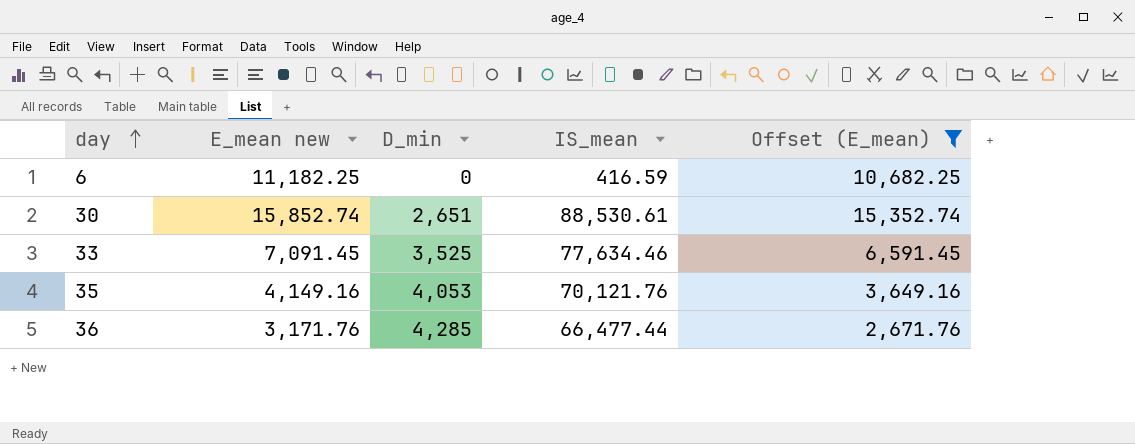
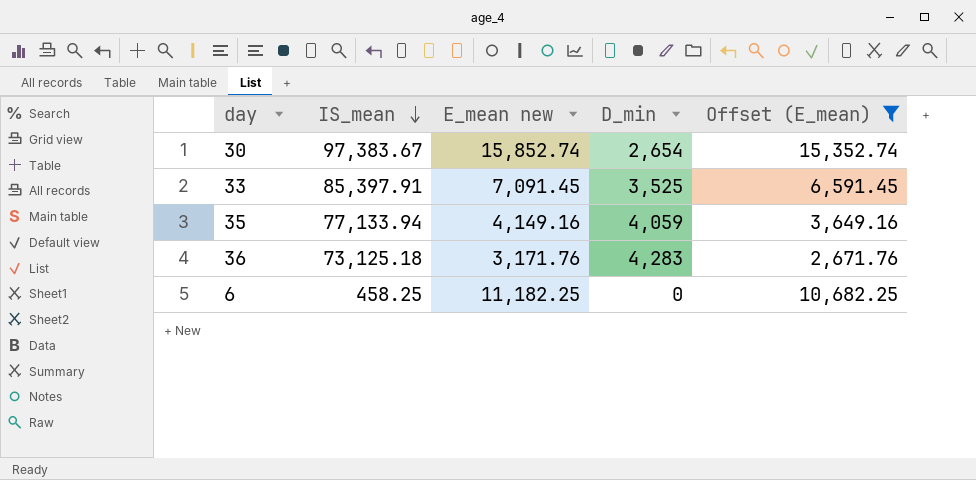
row order: day ascending -> IS_mean descending
column IS_mean | position: 4 -> 2
30 | IS_mean: 88,530.61 -> 97,383.67
30 | D_min: 2,651 -> 2,654
33 | IS_mean: 77,634.46 -> 85,397.91
35 | IS_mean: 70,121.76 -> 77,133.94
35 | D_min: 4,053 -> 4,059
36 | IS_mean: 66,477.44 -> 73,125.18
36 | D_min: 4,285 -> 4,283
6 | IS_mean: 416.59 -> 458.25

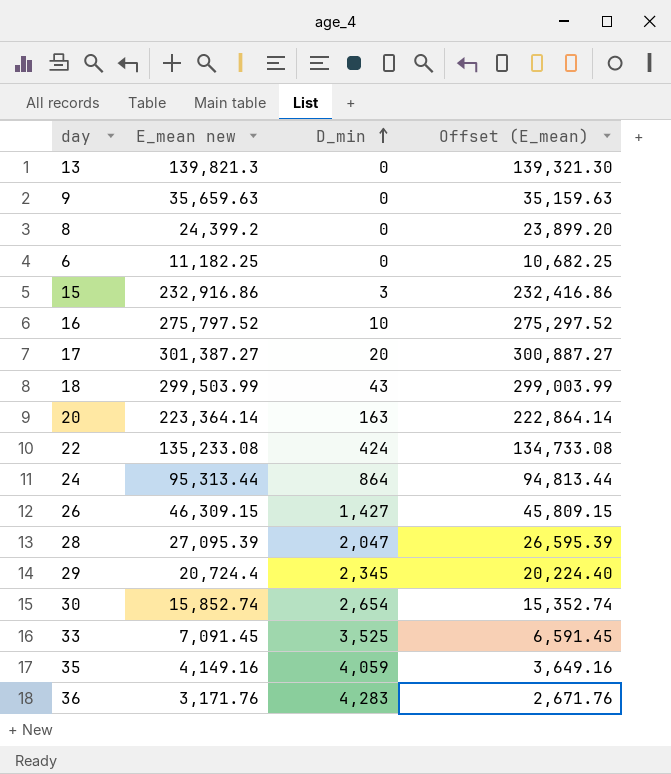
filter: Offset (E_mean) <= 15,352.74 -> none
row order: IS_mean descending -> D_min ascending
column IS_mean | position: 2 -> none

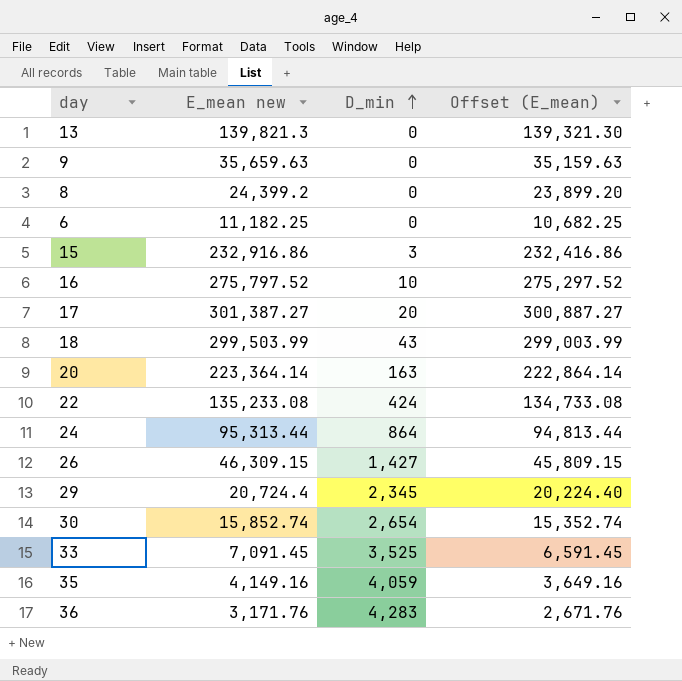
row 28: 27,095.39 | 2,047 | 26,595.39 -> none

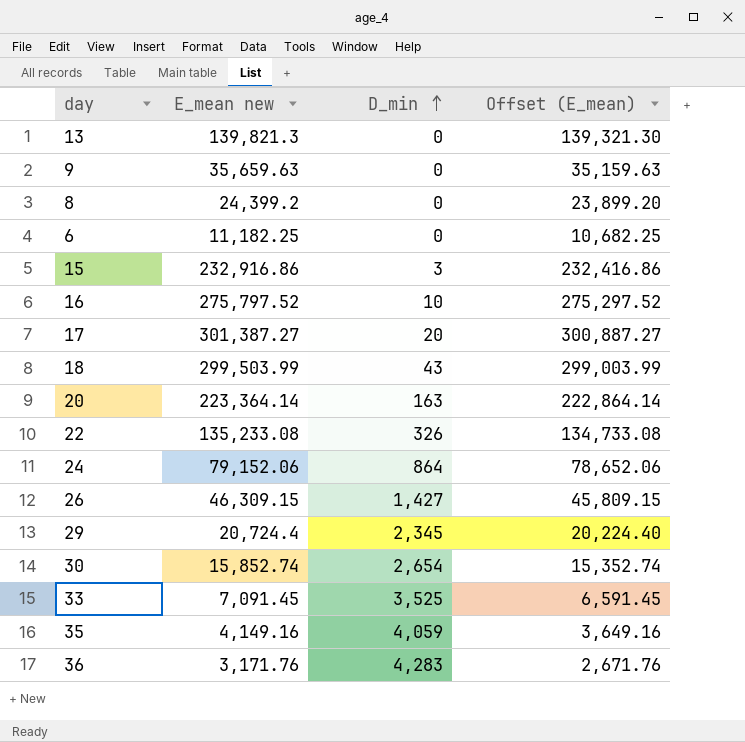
22 | D_min: 424 -> 326
24 | E_mean new: 95,313.44 -> 79,152.06
24 | Offset (E_mean): 94,813.44 -> 78,652.06

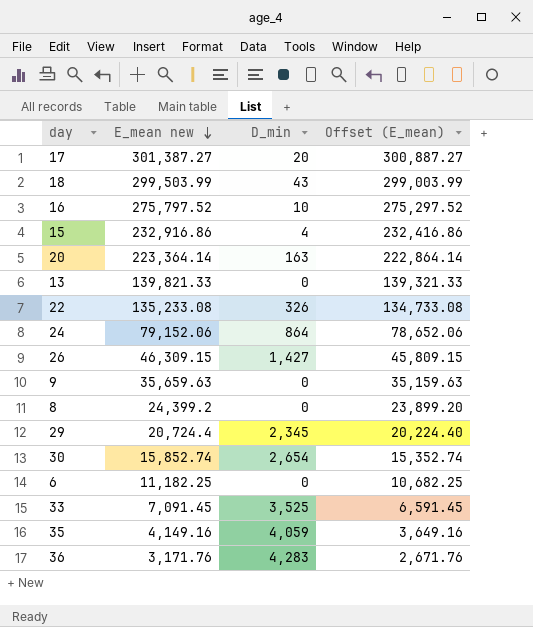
row order: D_min ascending -> E_mean new descending
15 | D_min: 3 -> 4
13 | E_mean new: 139,821.3 -> 139,821.33
13 | Offset (E_mean): 139,321.30 -> 139,321.33

